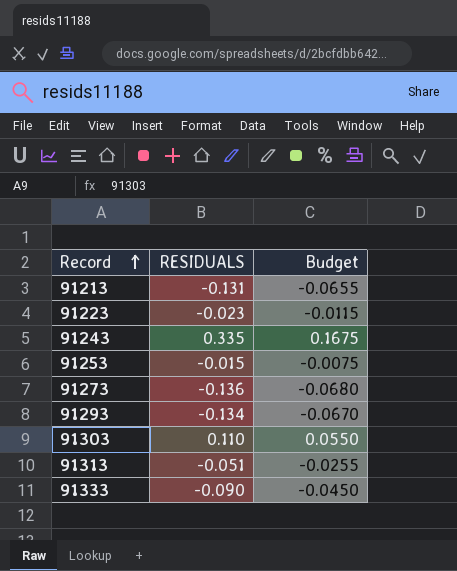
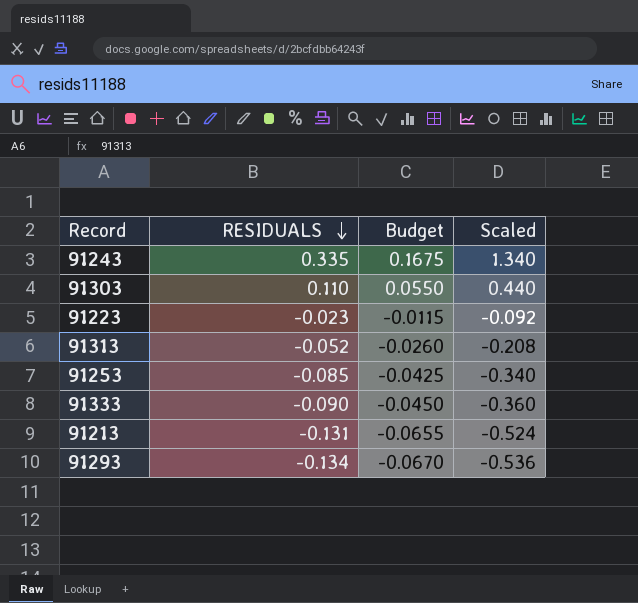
row order: Record ascending -> RESIDUALS descending
column Scaled | formula: none -> [RESIDUALS] * 4
row 91273: -0.136 | -0.0680 -> none
91313 | RESIDUALS: -0.051 -> -0.052
91313 | Budget: -0.0255 -> -0.0260
91253 | RESIDUALS: -0.015 -> -0.085
91253 | Budget: -0.0075 -> -0.0425

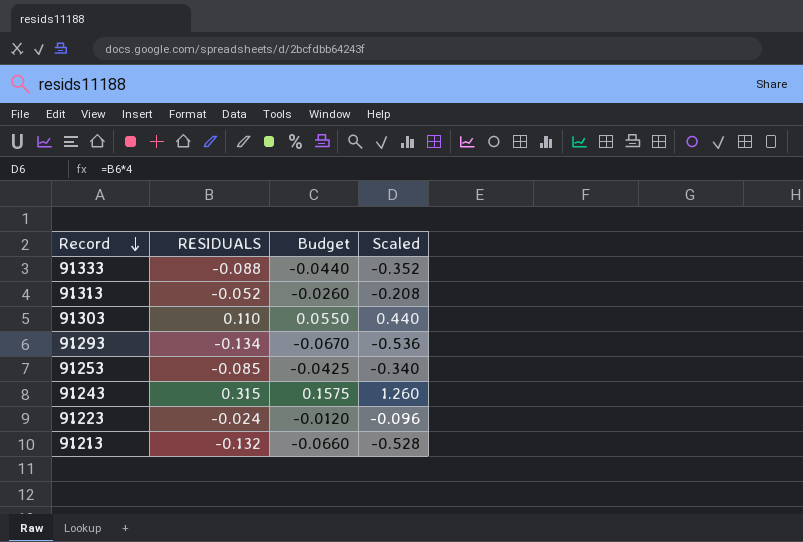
row order: RESIDUALS descending -> Record descending
91333 | RESIDUALS: -0.090 -> -0.088
91333 | Budget: -0.0450 -> -0.0440
91333 | Scaled: -0.360 -> -0.352
91243 | RESIDUALS: 0.335 -> 0.315
91243 | Budget: 0.1675 -> 0.1575
91243 | Scaled: 1.340 -> 1.260
91223 | RESIDUALS: -0.023 -> -0.024
91223 | Budget: -0.0115 -> -0.0120
91223 | Scaled: -0.092 -> -0.096
91213 | RESIDUALS: -0.131 -> -0.132
91213 | Budget: -0.0655 -> -0.0660
91213 | Scaled: -0.524 -> -0.528

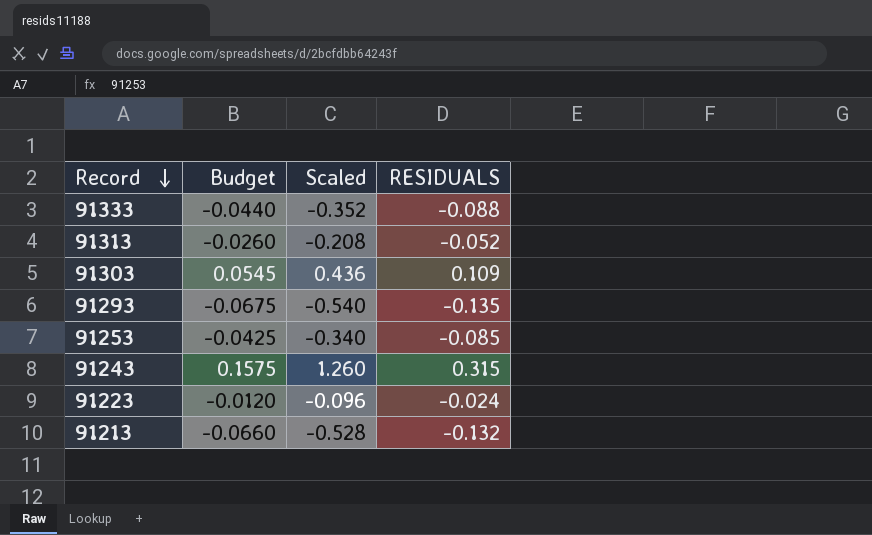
column RESIDUALS | position: 2 -> 4
91303 | Budget: 0.0550 -> 0.0545
91303 | Scaled: 0.440 -> 0.436
91303 | RESIDUALS: 0.110 -> 0.109
91293 | Budget: -0.0670 -> -0.0675
91293 | Scaled: -0.536 -> -0.540
91293 | RESIDUALS: -0.134 -> -0.135

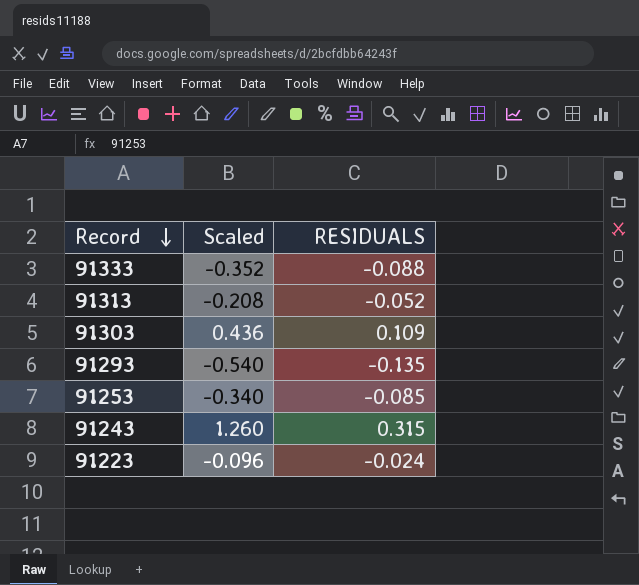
column Budget | formula: [RESIDUALS] * 0.5 -> none
row 91213: -0.0660 | -0.528 | -0.132 -> none

